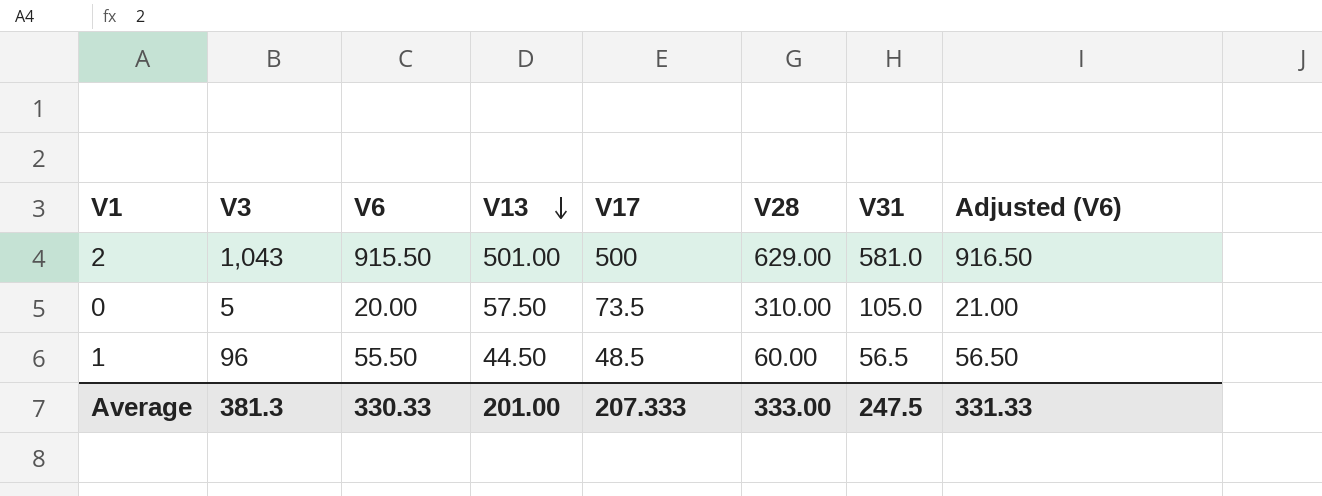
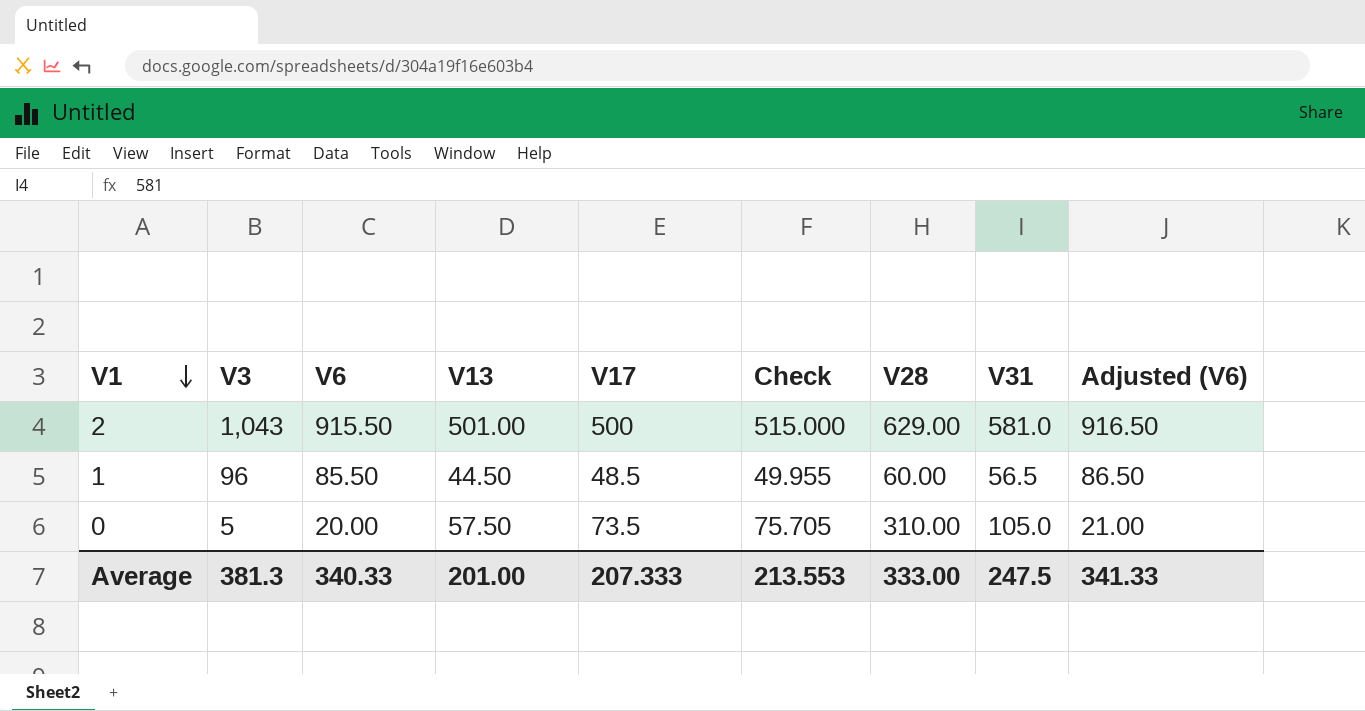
row order: V13 descending -> V1 descending
column Check | formula: none -> [V17] * 1.03
1 | V6: 55.50 -> 85.50
1 | Adjusted (V6): 56.50 -> 86.50
Average | V6: 330.33 -> 340.33
Average | Adjusted (V6): 331.33 -> 341.33

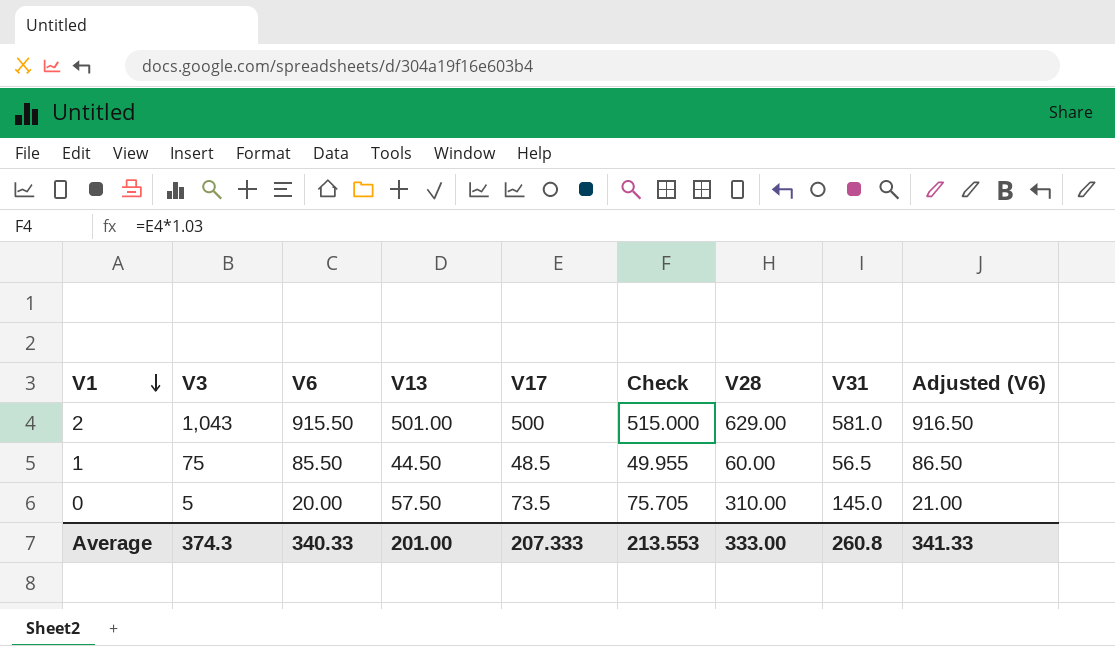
1 | V3: 96 -> 75
0 | V31: 105.0 -> 145.0
Average | V3: 381.3 -> 374.3
Average | V31: 247.5 -> 260.8

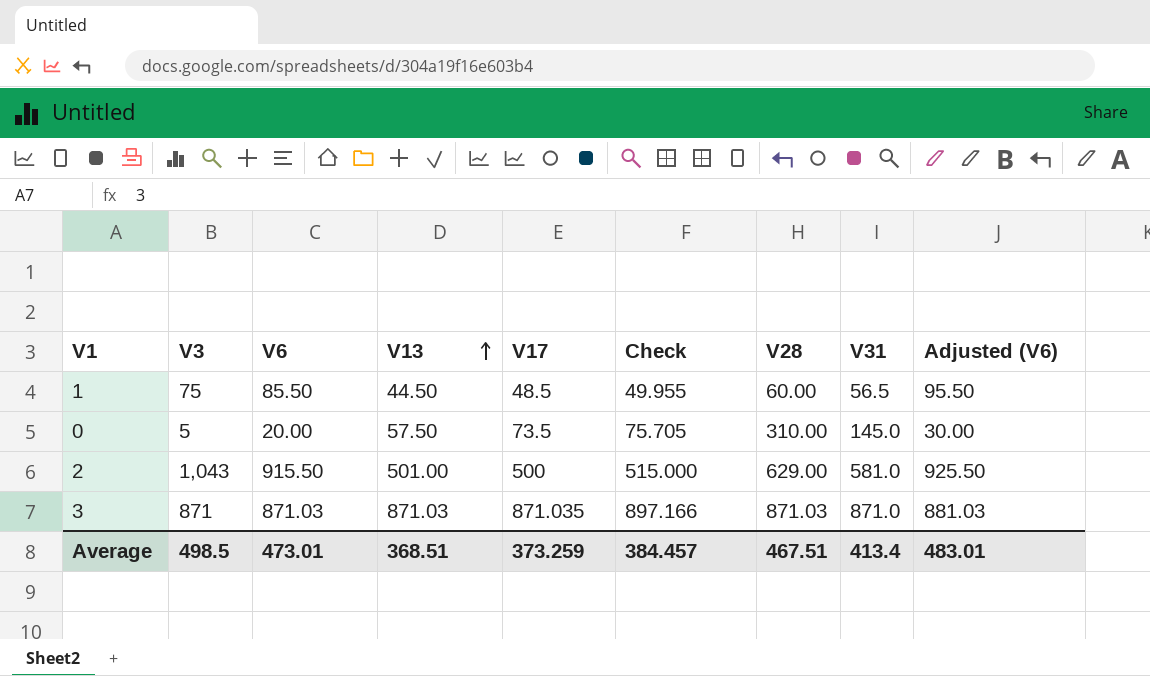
row order: V1 descending -> V13 ascending
column Adjusted (V6) | formula: [V6] + 1 -> [V6] + 10
row 3: none -> 871 | 871.03 | 871.03 | 871.035 | 897.166 | 871.03 | 871.0 | 881.03
Average | V3: 374.3 -> 498.5
Average | V6: 340.33 -> 473.01
Average | V13: 201.00 -> 368.51
Average | V17: 207.333 -> 373.259
Average | Check: 213.553 -> 384.457
Average | V28: 333.00 -> 467.51
Average | V31: 260.8 -> 413.4
Average | Adjusted (V6): 341.33 -> 483.01

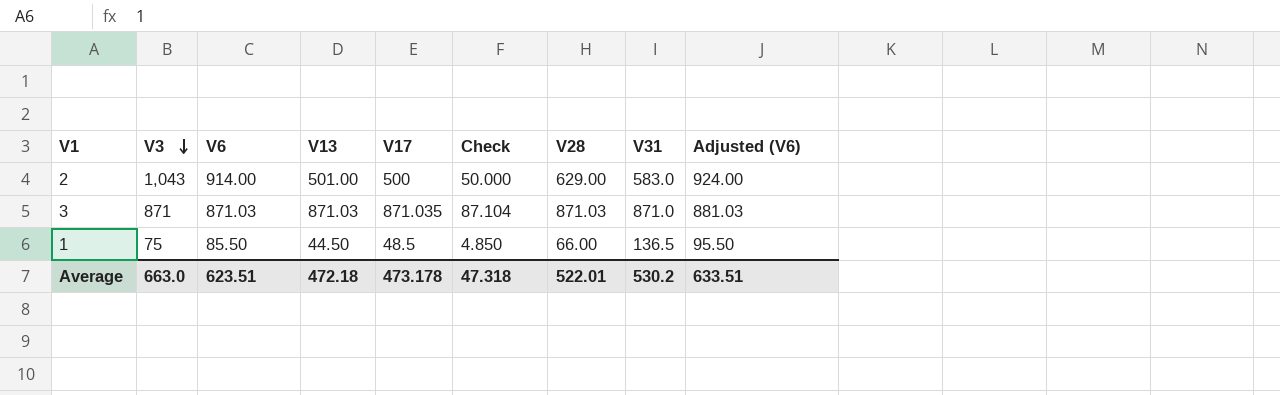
row order: V13 ascending -> V3 descending
column Check | formula: [V17] * 1.03 -> [V17] * 0.1
row 0: 5 | 20.00 | 57.50 | 73.5 | 75.705 | 310.00 | 145.0 | 30.00 -> none
2 | V6: 915.50 -> 914.00
2 | V31: 581.0 -> 583.0
2 | Adjusted (V6): 925.50 -> 924.00
1 | V28: 60.00 -> 66.00
1 | V31: 56.5 -> 136.5
Average | V3: 498.5 -> 663.0
Average | V6: 473.01 -> 623.51
Average | V13: 368.51 -> 472.18
Average | V17: 373.259 -> 473.178
Average | Check: 384.457 -> 47.318
Average | V28: 467.51 -> 522.01
Average | V31: 413.4 -> 530.2
Average | Adjusted (V6): 483.01 -> 633.51

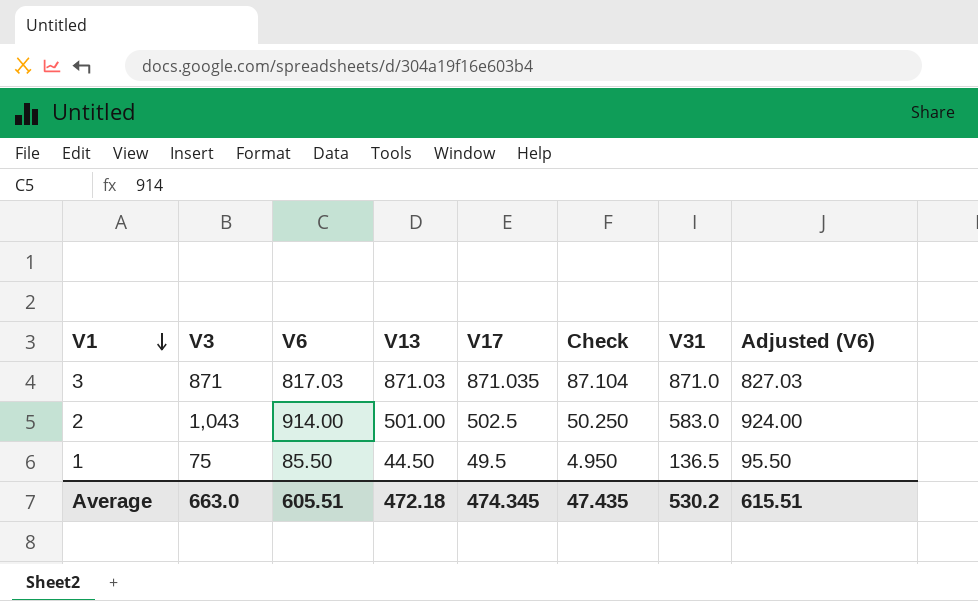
row order: V3 descending -> V1 descending
column V28 | position: 7 -> none
3 | V6: 871.03 -> 817.03
3 | Adjusted (V6): 881.03 -> 827.03
2 | V17: 500 -> 502.5
2 | Check: 50.000 -> 50.250
1 | V17: 48.5 -> 49.5
1 | Check: 4.850 -> 4.950
Average | V6: 623.51 -> 605.51
Average | V17: 473.178 -> 474.345
Average | Check: 47.318 -> 47.435
Average | Adjusted (V6): 633.51 -> 615.51

